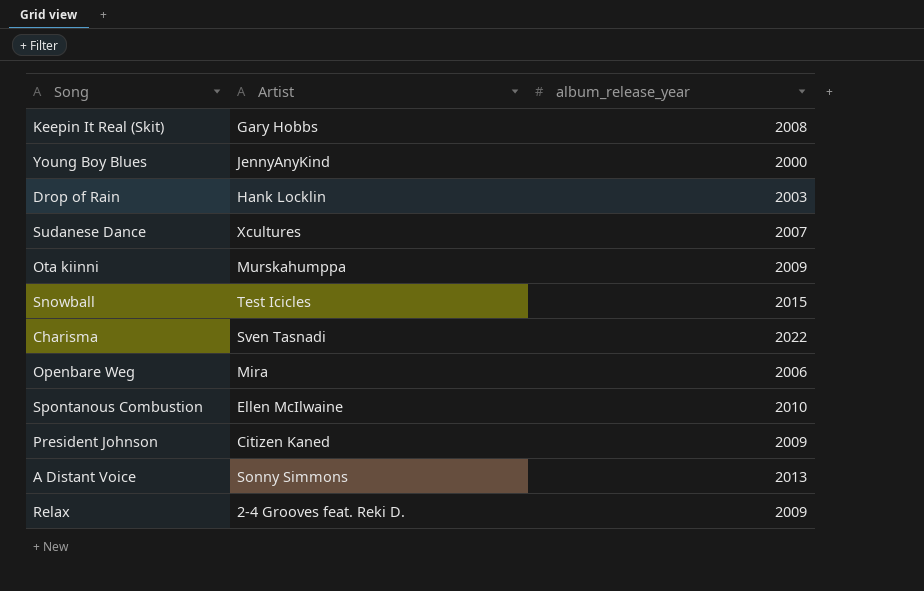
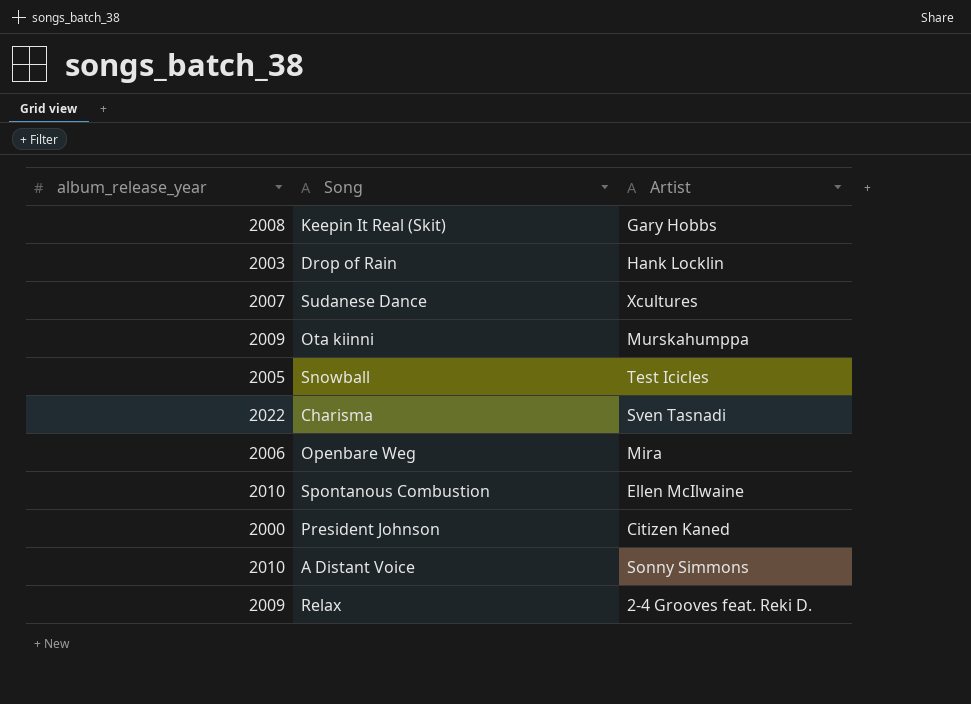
column album_release_year | position: 3 -> 1
row Young Boy Blues: JennyAnyKind | 2000 -> none
Snowball | album_release_year: 2015 -> 2005
President Johnson | album_release_year: 2009 -> 2000
A Distant Voice | album_release_year: 2013 -> 2010

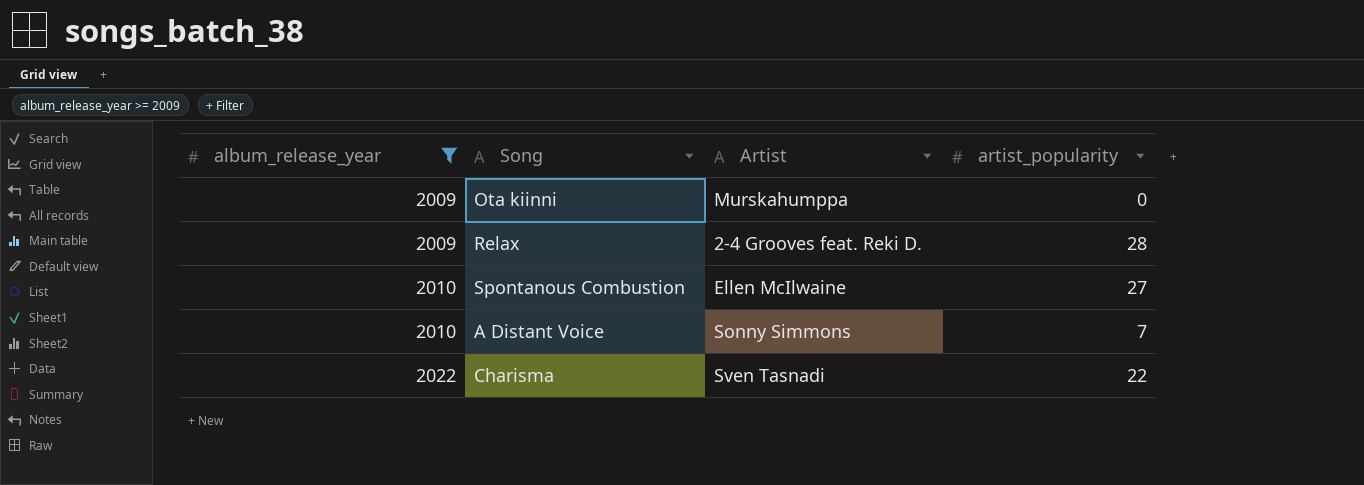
filter: none -> album_release_year >= 2009
row order: none -> album_release_year ascending
column artist_popularity | position: none -> 4

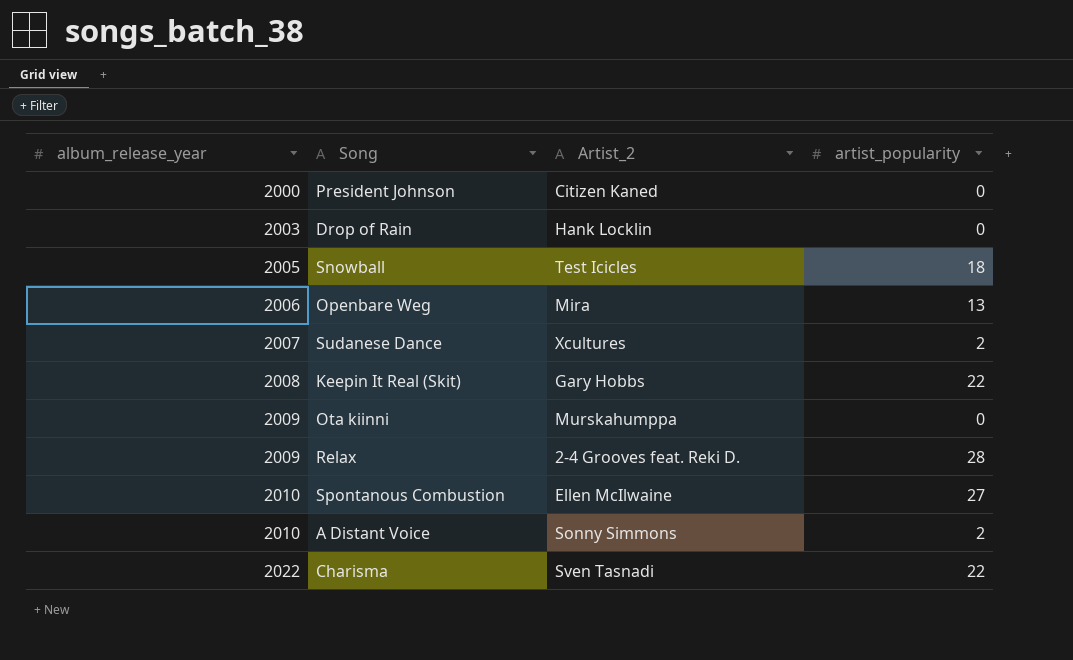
filter: album_release_year >= 2009 -> none
column name: Artist -> Artist_2
A Distant Voice | artist_popularity: 7 -> 2

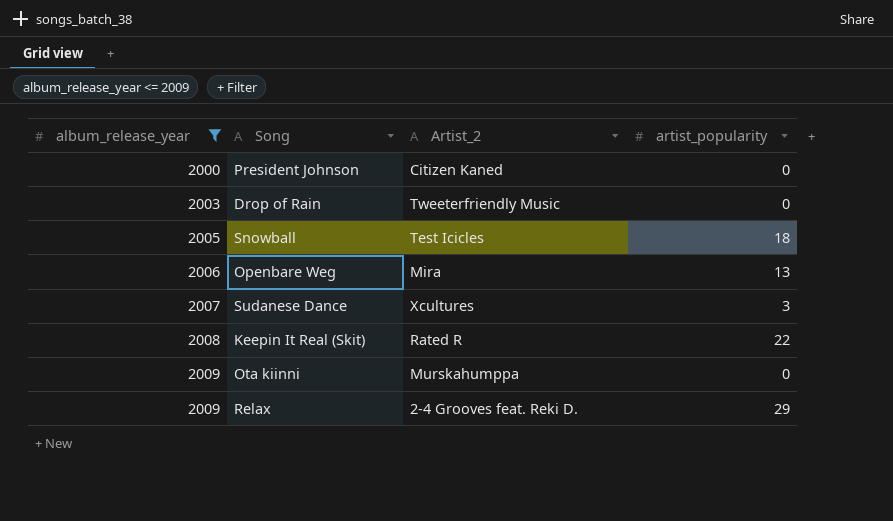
filter: none -> album_release_year <= 2009
Drop of Rain | Artist_2: Hank Locklin -> Tweeterfriendly Music
Sudanese Dance | artist_popularity: 2 -> 3
Keepin It Real (Skit) | Artist_2: Gary Hobbs -> Rated R
Relax | artist_popularity: 28 -> 29

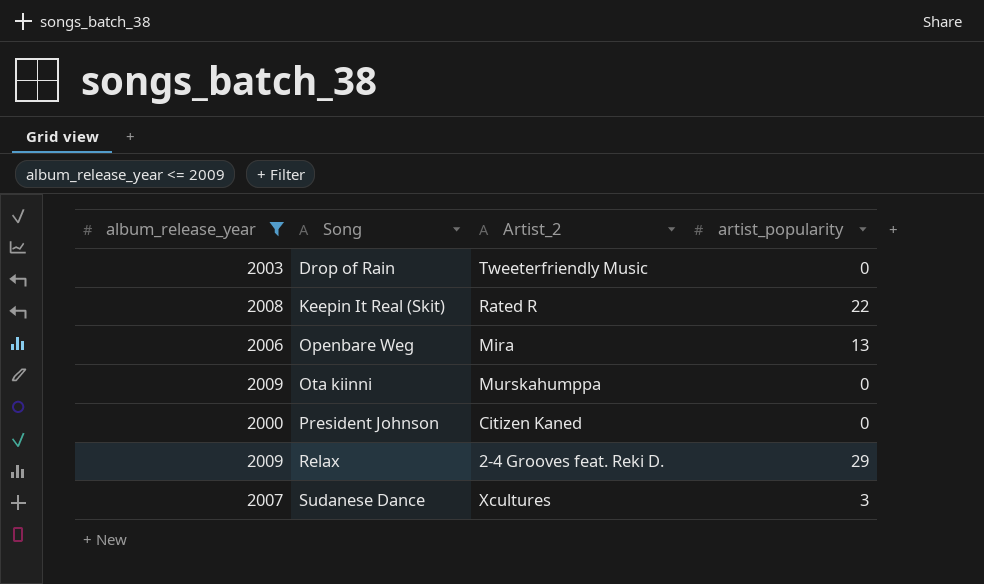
row order: album_release_year ascending -> Song ascending
row Snowball: 2005 | Test Icicles | 18 -> none

